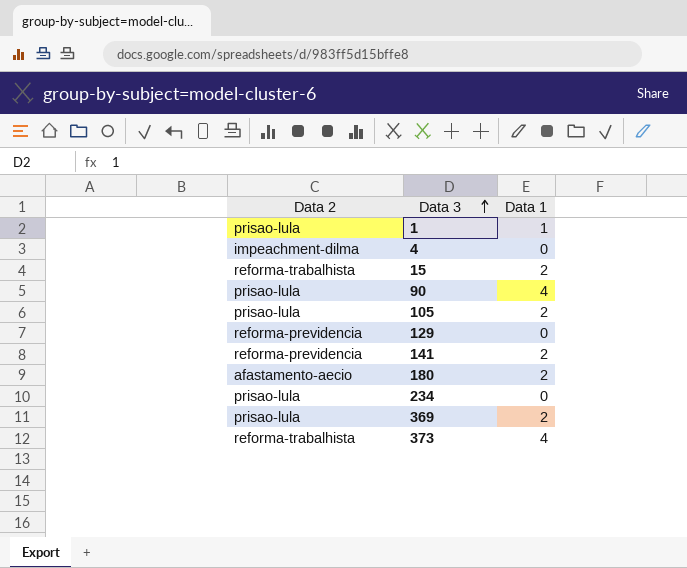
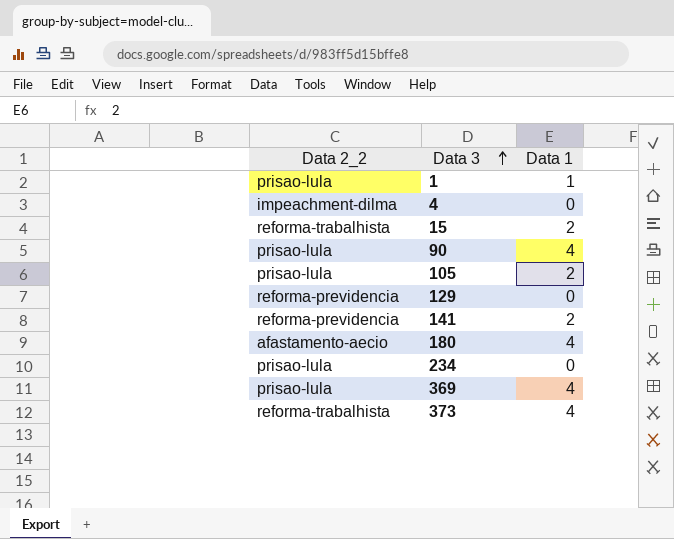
column name: Data 2 -> Data 2_2
180 | Data 1: 2 -> 4
369 | Data 1: 2 -> 4

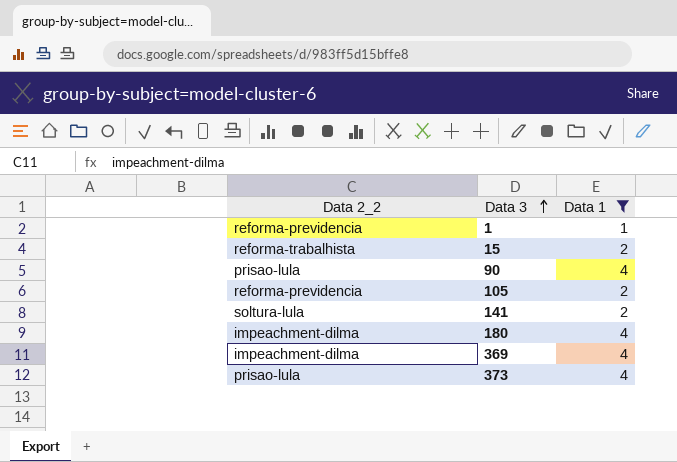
filter: none -> Data 1 != 0
1 | Data 2_2: prisao-lula -> reforma-previdencia
105 | Data 2_2: prisao-lula -> reforma-previdencia
141 | Data 2_2: reforma-previdencia -> soltura-lula
180 | Data 2_2: afastamento-aecio -> impeachment-dilma
369 | Data 2_2: prisao-lula -> impeachment-dilma
373 | Data 2_2: reforma-trabalhista -> prisao-lula

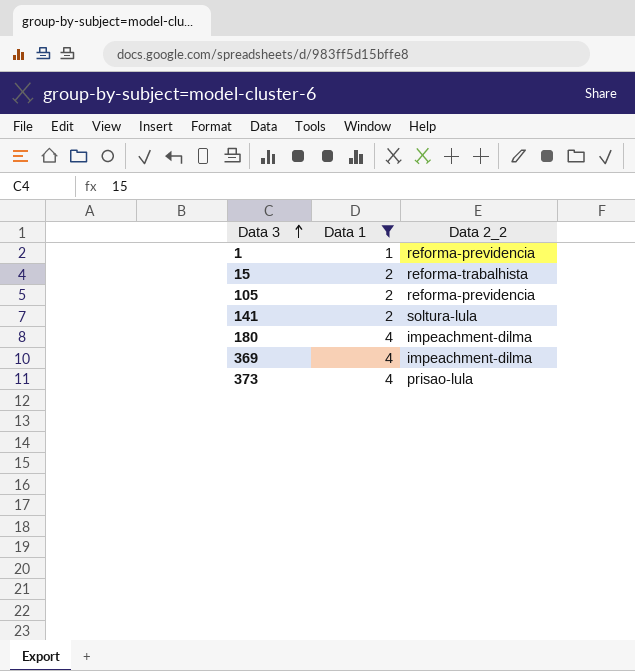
column Data 2_2 | position: 1 -> 3
row 90: prisao-lula | 4 -> none

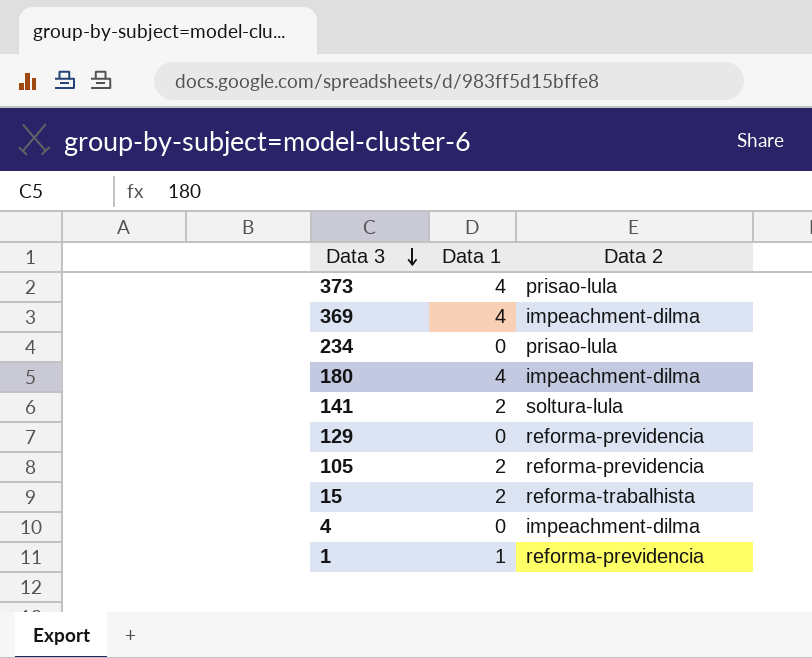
filter: Data 1 != 0 -> none
row order: Data 3 ascending -> Data 3 descending
column name: Data 2_2 -> Data 2

